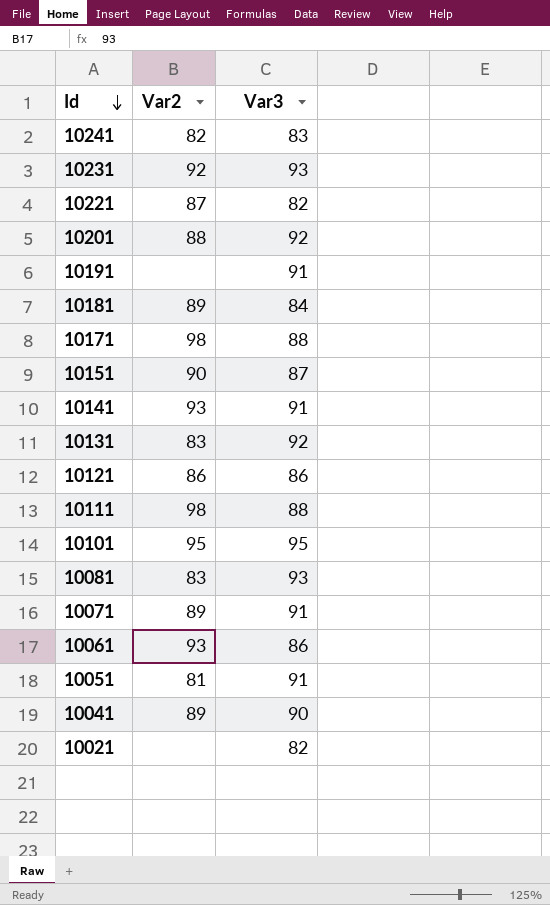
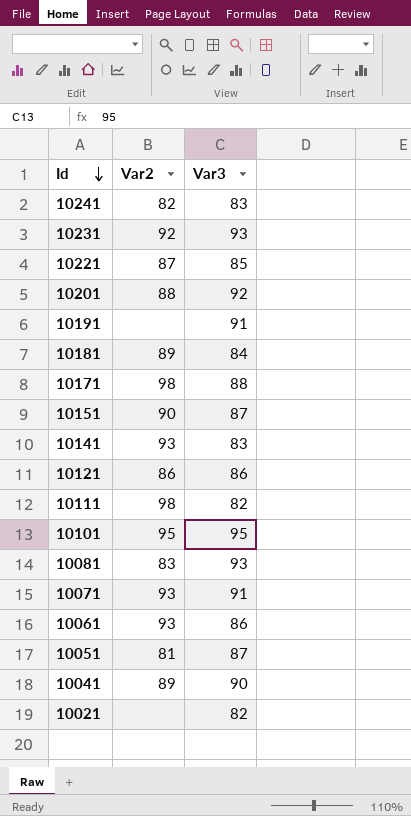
row 10131: 83 | 92 -> none
10221 | Var3: 82 -> 85
10141 | Var3: 91 -> 83
10111 | Var3: 88 -> 82
10071 | Var2: 89 -> 93
10051 | Var3: 91 -> 87

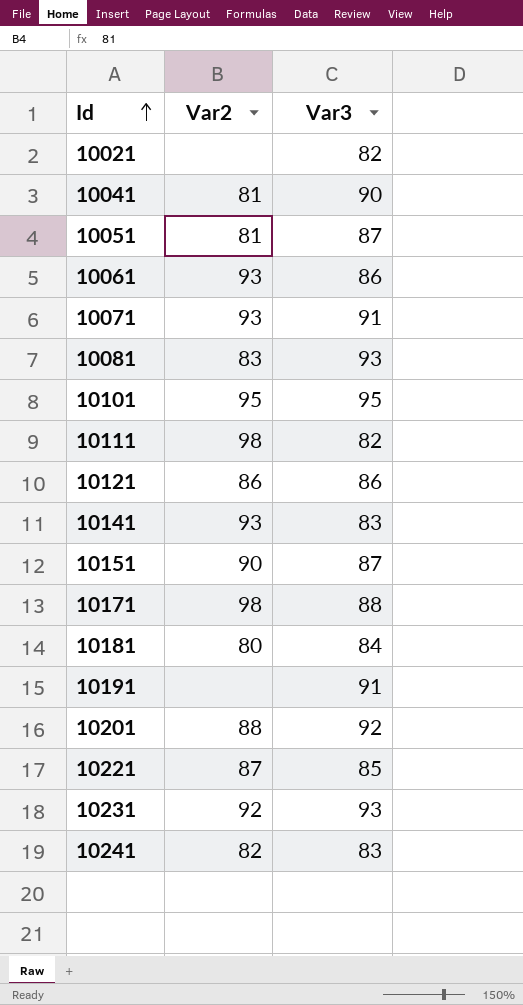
row order: Id descending -> Id ascending
10041 | Var2: 89 -> 81
10181 | Var2: 89 -> 80

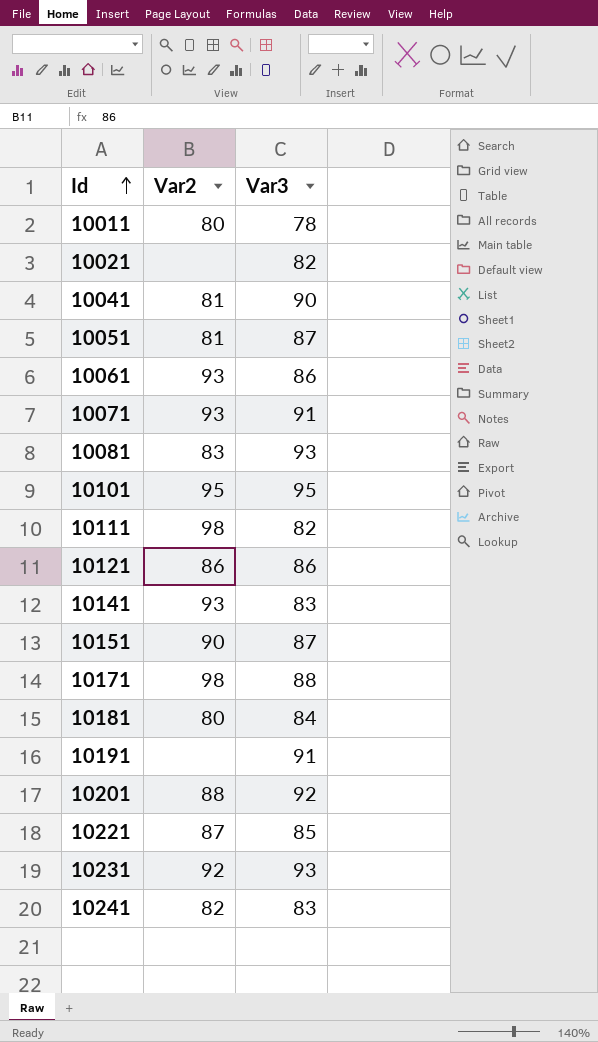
row 10011: none -> 80 | 78

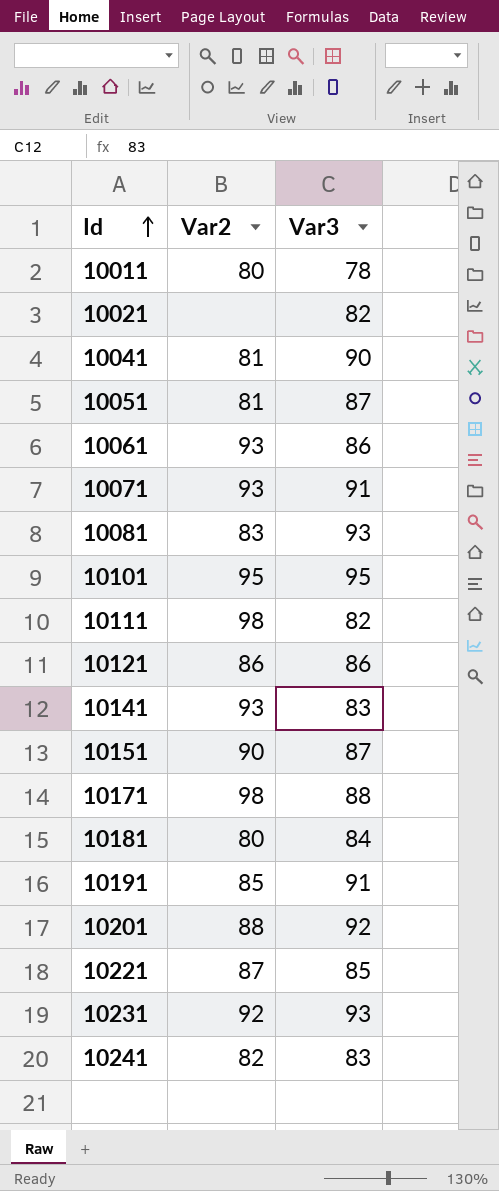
10191 | Var2: none -> 85

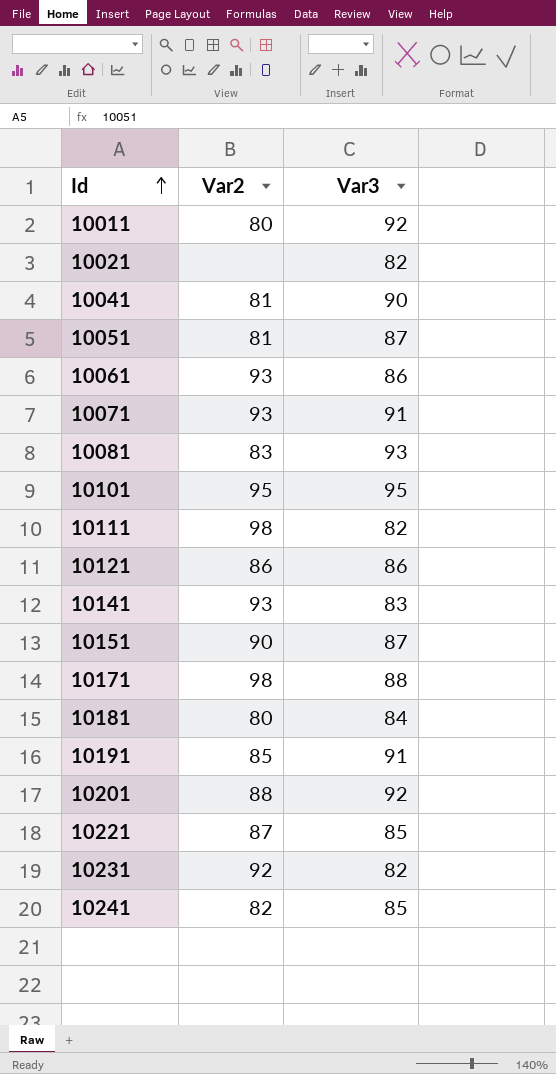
10011 | Var3: 78 -> 92
10231 | Var3: 93 -> 82
10241 | Var3: 83 -> 85

